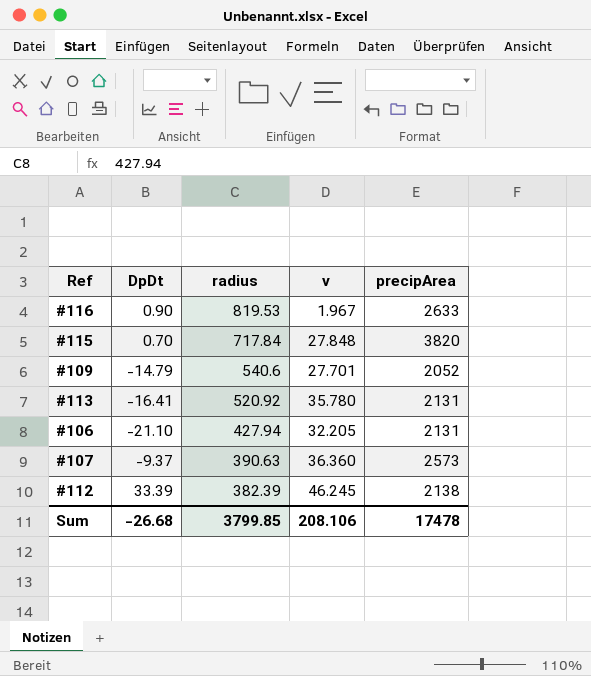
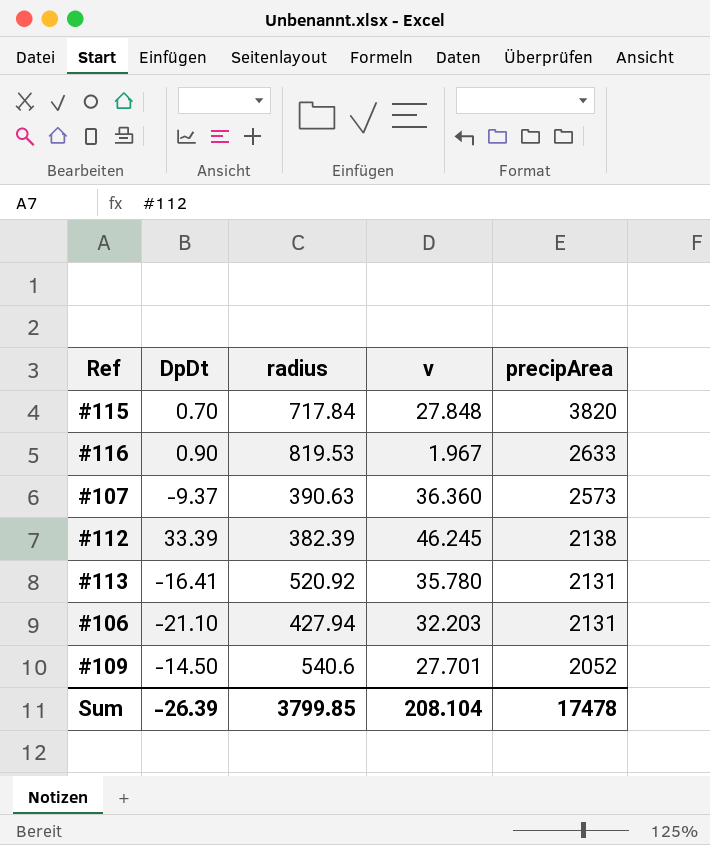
row order: radius descending -> precipArea descending
#106 | v: 32.205 -> 32.203
#109 | DpDt: -14.79 -> -14.50
Sum | DpDt: -26.68 -> -26.39
Sum | v: 208.106 -> 208.104

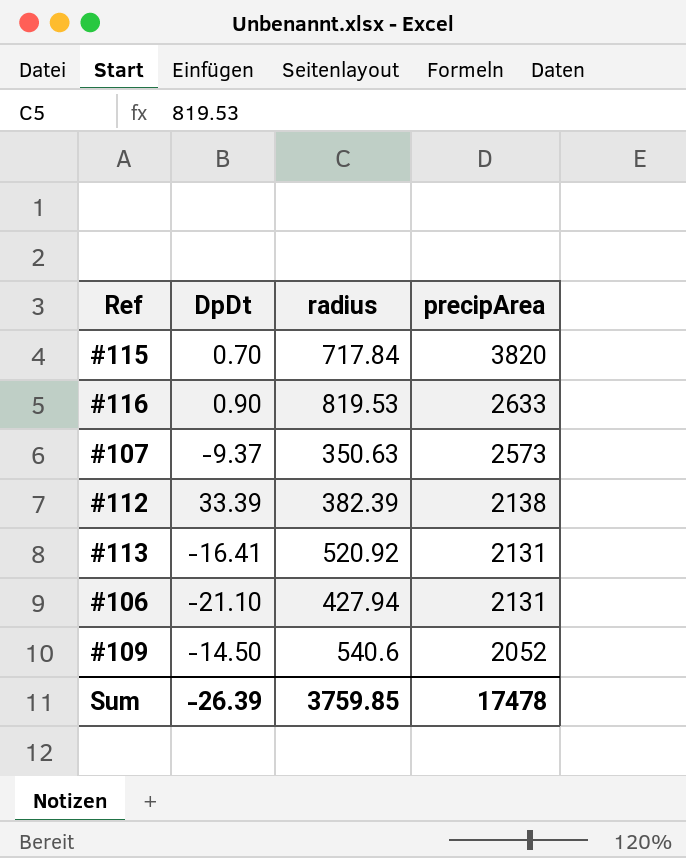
column v | position: 4 -> none
#107 | radius: 390.63 -> 350.63
Sum | radius: 3799.85 -> 3759.85

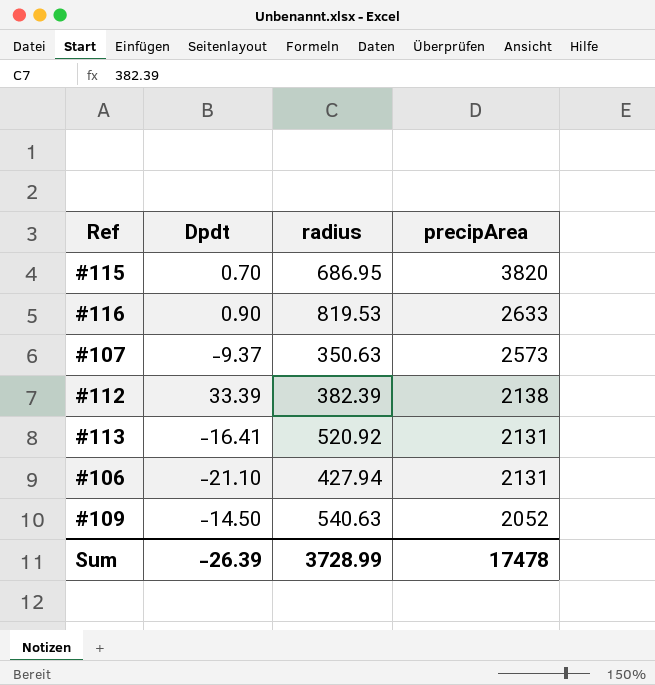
column name: DpDt -> Dpdt
#115 | radius: 717.84 -> 686.95
#109 | radius: 540.6 -> 540.63
Sum | radius: 3759.85 -> 3728.99

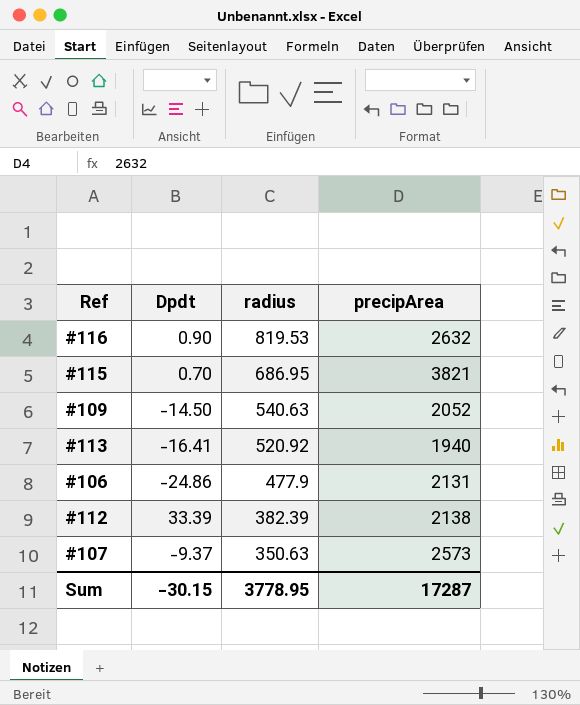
row order: precipArea descending -> radius descending
#116 | precipArea: 2633 -> 2632
#115 | precipArea: 3820 -> 3821
#113 | precipArea: 2131 -> 1940
#106 | Dpdt: -21.10 -> -24.86
#106 | radius: 427.94 -> 477.9
Sum | Dpdt: -26.39 -> -30.15
Sum | radius: 3728.99 -> 3778.95
Sum | precipArea: 17478 -> 17287

